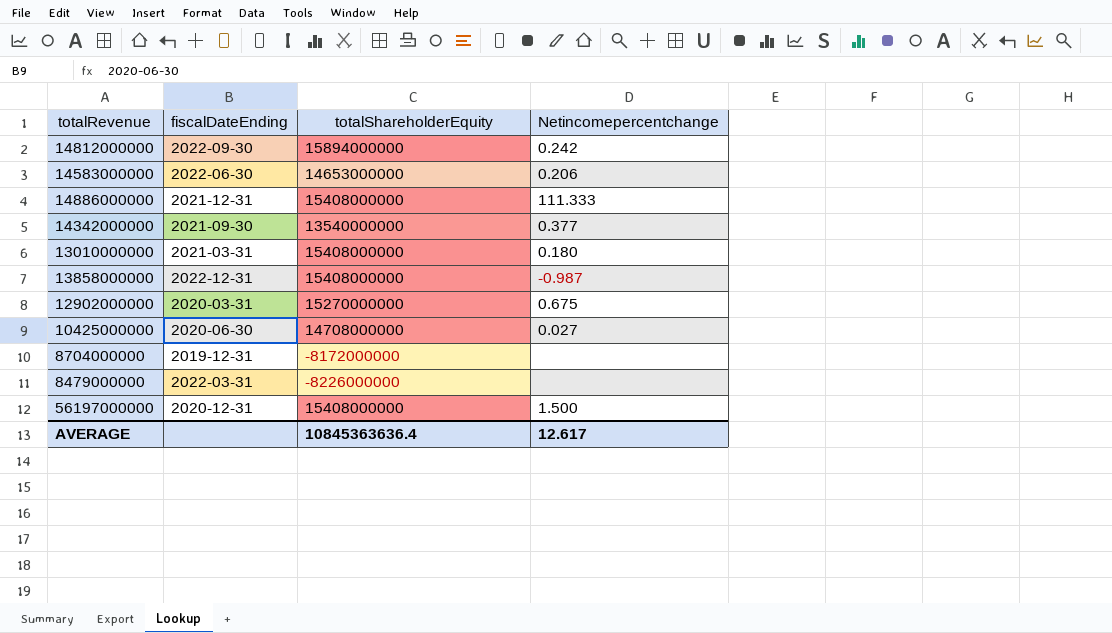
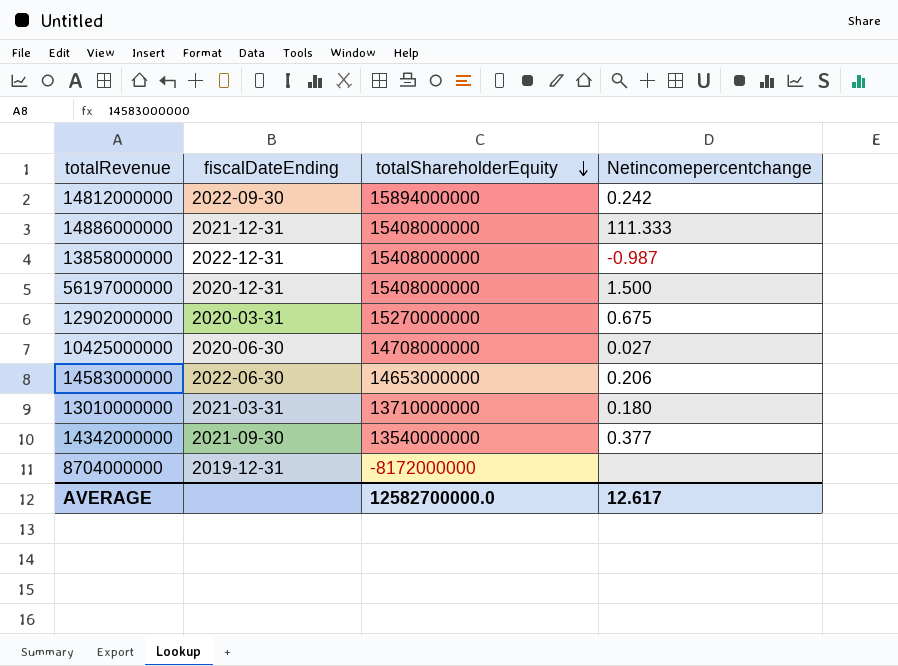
row order: none -> totalShareholderEquity descending
row 8479000000: 2022-03-31 | -8226000000 | none -> none
13010000000 | totalShareholderEquity: 15408000000 -> 13710000000
AVERAGE | totalShareholderEquity: 10845363636.4 -> 12582700000.0

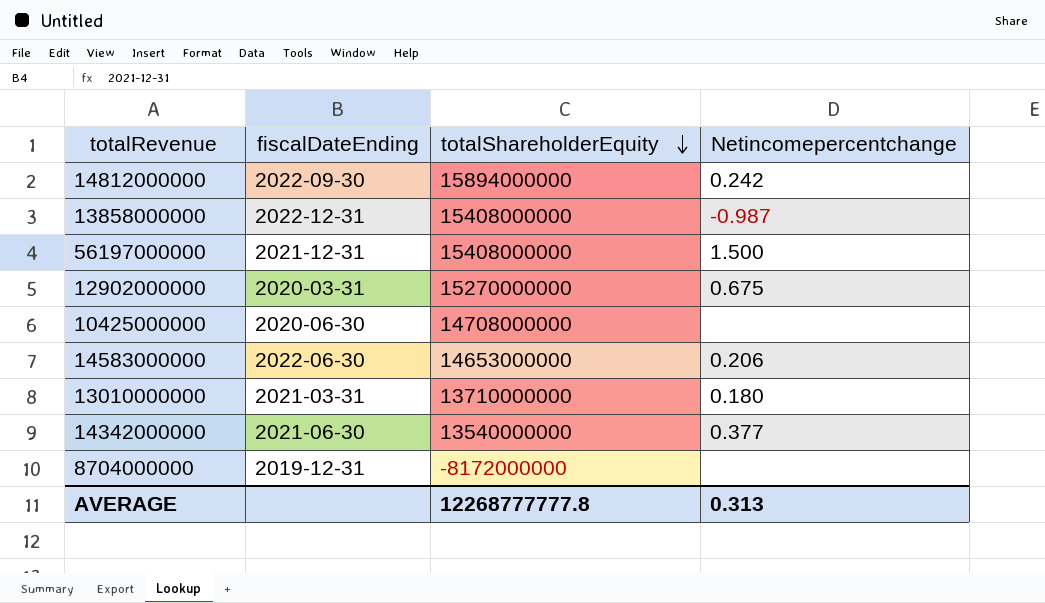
row 14886000000: 2021-12-31 | 15408000000 | 111.333 -> none
56197000000 | fiscalDateEnding: 2020-12-31 -> 2021-12-31
10425000000 | Netincomepercentchange: 0.027 -> none
14342000000 | fiscalDateEnding: 2021-09-30 -> 2021-06-30
AVERAGE | totalShareholderEquity: 12582700000.0 -> 12268777777.8
AVERAGE | Netincomepercentchange: 12.617 -> 0.313

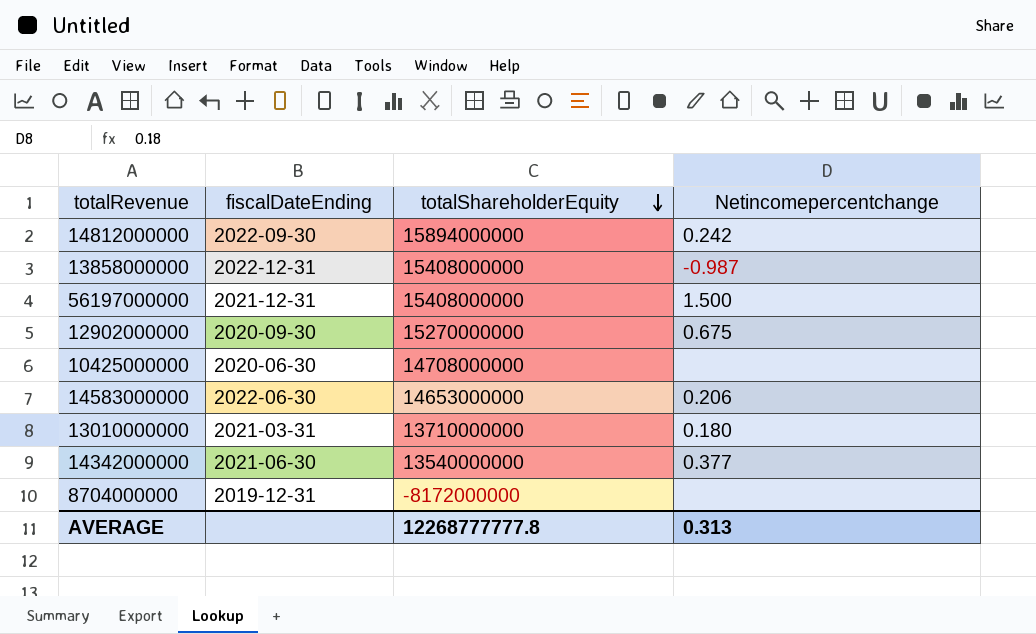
12902000000 | fiscalDateEnding: 2020-03-31 -> 2020-09-30

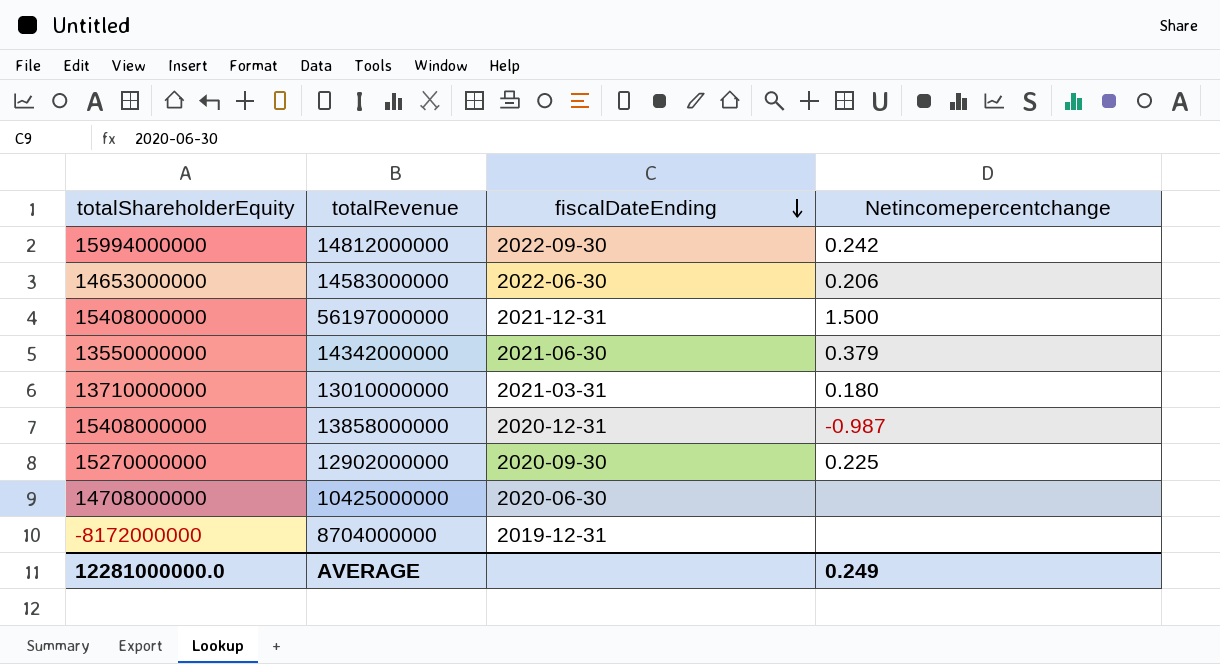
row order: totalShareholderEquity descending -> fiscalDateEnding descending
column totalShareholderEquity | position: 3 -> 1
14812000000 | totalShareholderEquity: 15894000000 -> 15994000000
14342000000 | totalShareholderEquity: 13540000000 -> 13550000000
14342000000 | Netincomepercentchange: 0.377 -> 0.379
13858000000 | fiscalDateEnding: 2022-12-31 -> 2020-12-31
12902000000 | Netincomepercentchange: 0.675 -> 0.225
AVERAGE | totalShareholderEquity: 12268777777.8 -> 12281000000.0
AVERAGE | Netincomepercentchange: 0.313 -> 0.249

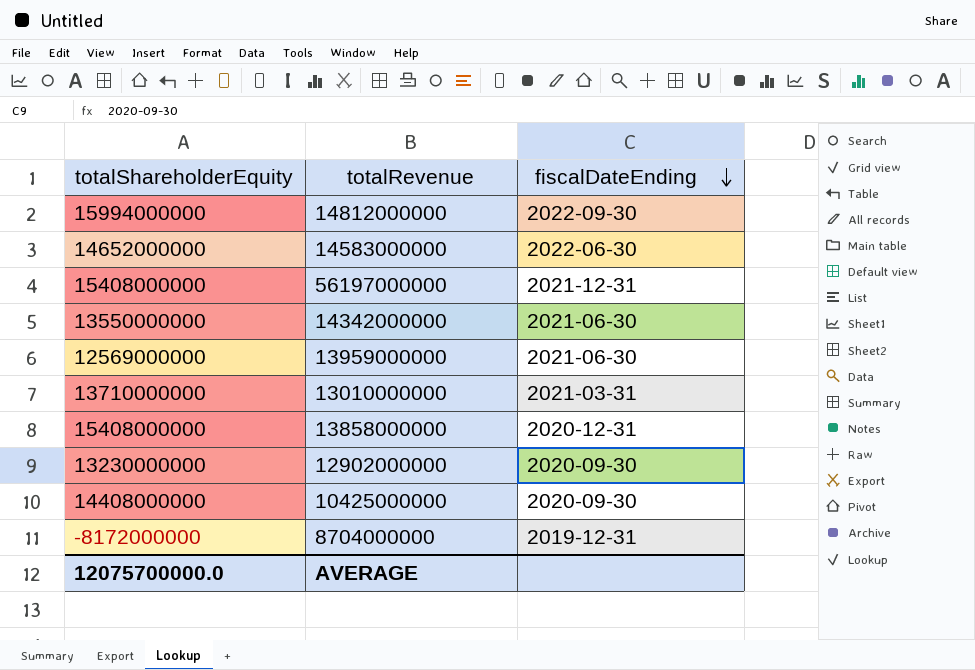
column Netincomepercentchange | position: 4 -> none
14583000000 | totalShareholderEquity: 14653000000 -> 14652000000
row 13959000000: none -> 12569000000 | 2021-06-30
12902000000 | totalShareholderEquity: 15270000000 -> 13230000000
10425000000 | totalShareholderEquity: 14708000000 -> 14408000000
10425000000 | fiscalDateEnding: 2020-06-30 -> 2020-09-30
AVERAGE | totalShareholderEquity: 12281000000.0 -> 12075700000.0

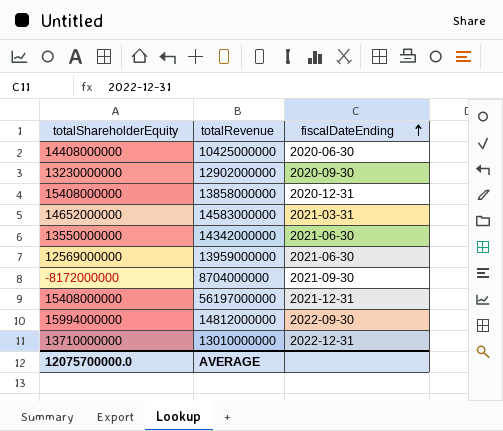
row order: fiscalDateEnding descending -> fiscalDateEnding ascending
10425000000 | fiscalDateEnding: 2020-09-30 -> 2020-06-30
14583000000 | fiscalDateEnding: 2022-06-30 -> 2021-03-31
8704000000 | fiscalDateEnding: 2019-12-31 -> 2021-09-30
13010000000 | fiscalDateEnding: 2021-03-31 -> 2022-12-31

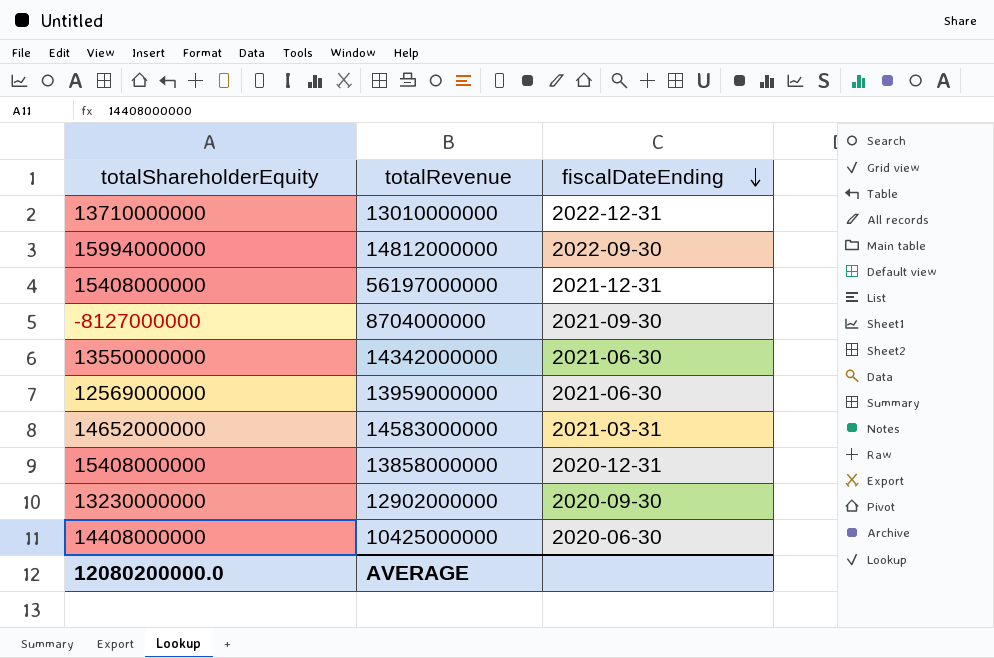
row order: fiscalDateEnding ascending -> fiscalDateEnding descending
8704000000 | totalShareholderEquity: -8172000000 -> -8127000000
AVERAGE | totalShareholderEquity: 12075700000.0 -> 12080200000.0

